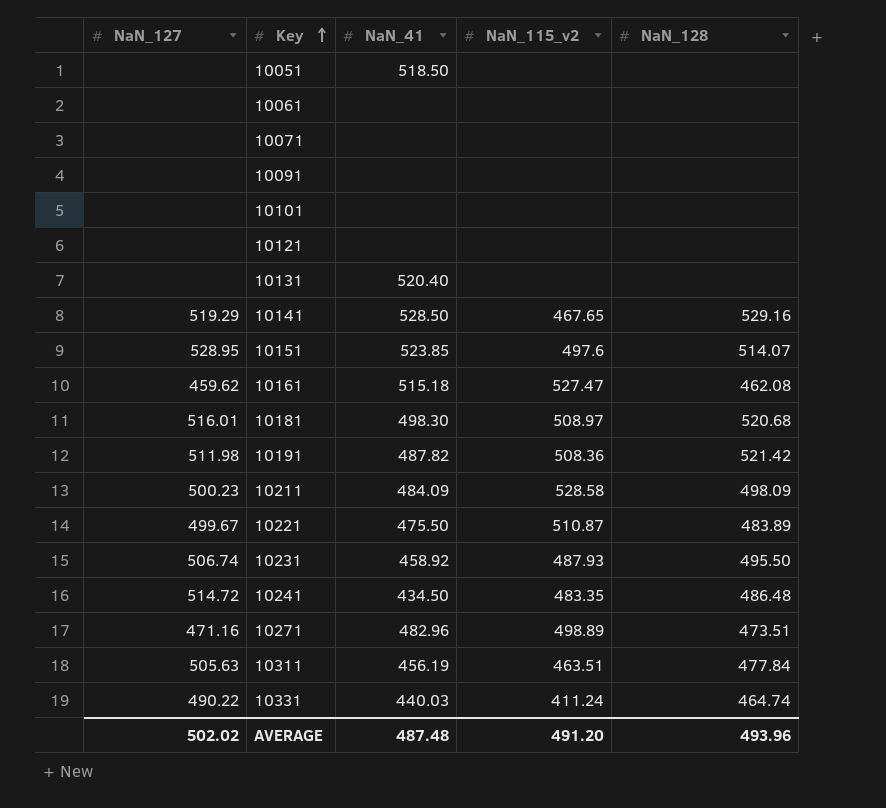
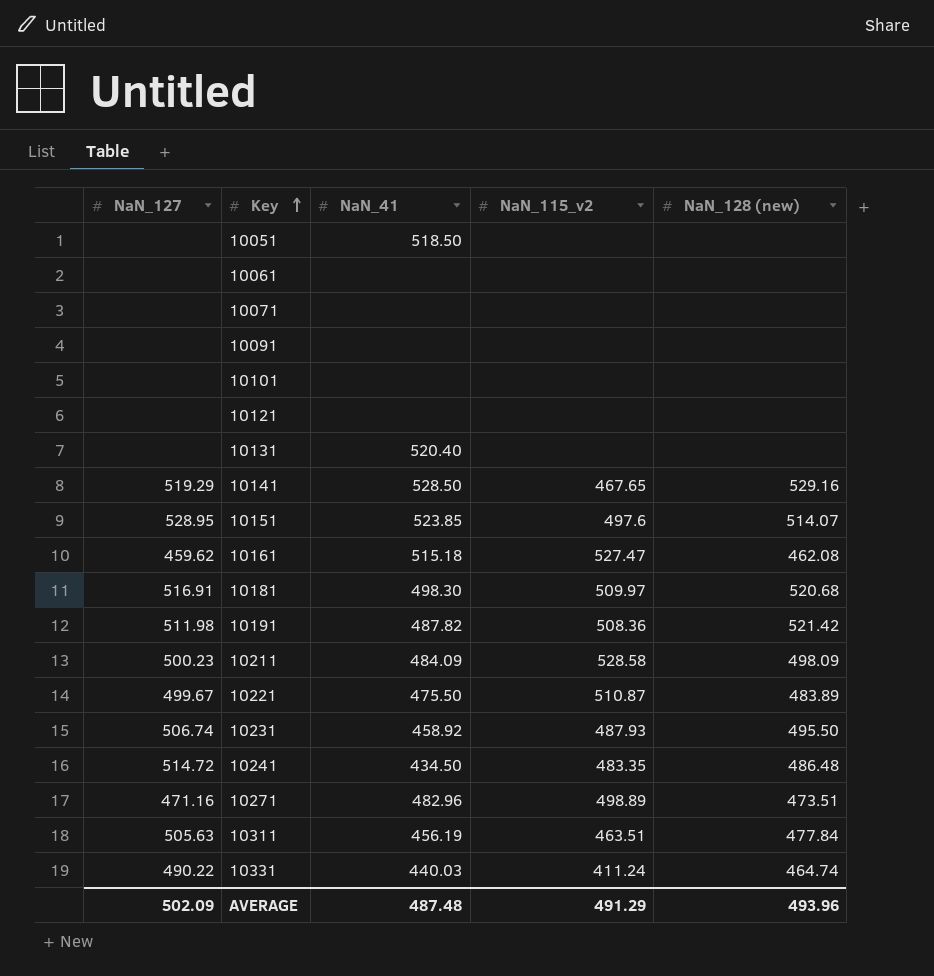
column name: NaN_128 -> NaN_128 (new)
10181 | NaN_127: 516.01 -> 516.91
10181 | NaN_115_v2: 508.97 -> 509.97
AVERAGE | NaN_127: 502.02 -> 502.09
AVERAGE | NaN_115_v2: 491.20 -> 491.29

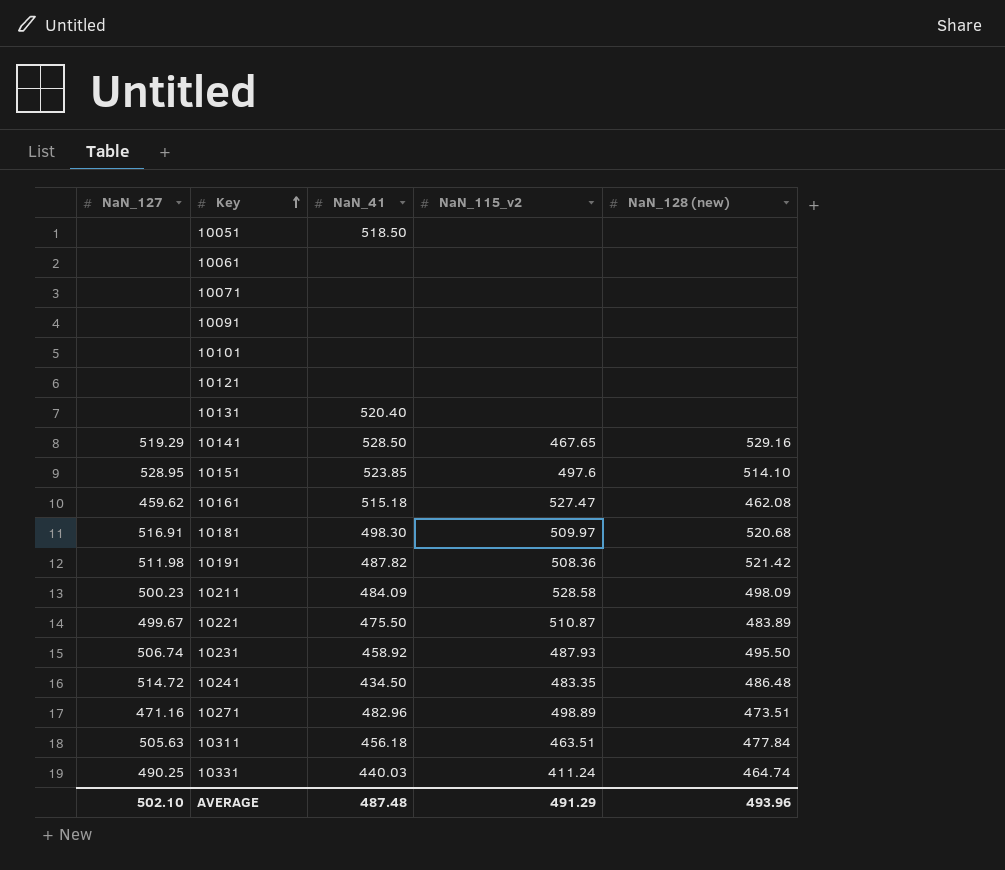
10151 | NaN_128 (new): 514.07 -> 514.10
10311 | NaN_41: 456.19 -> 456.18
10331 | NaN_127: 490.22 -> 490.25
AVERAGE | NaN_127: 502.09 -> 502.10

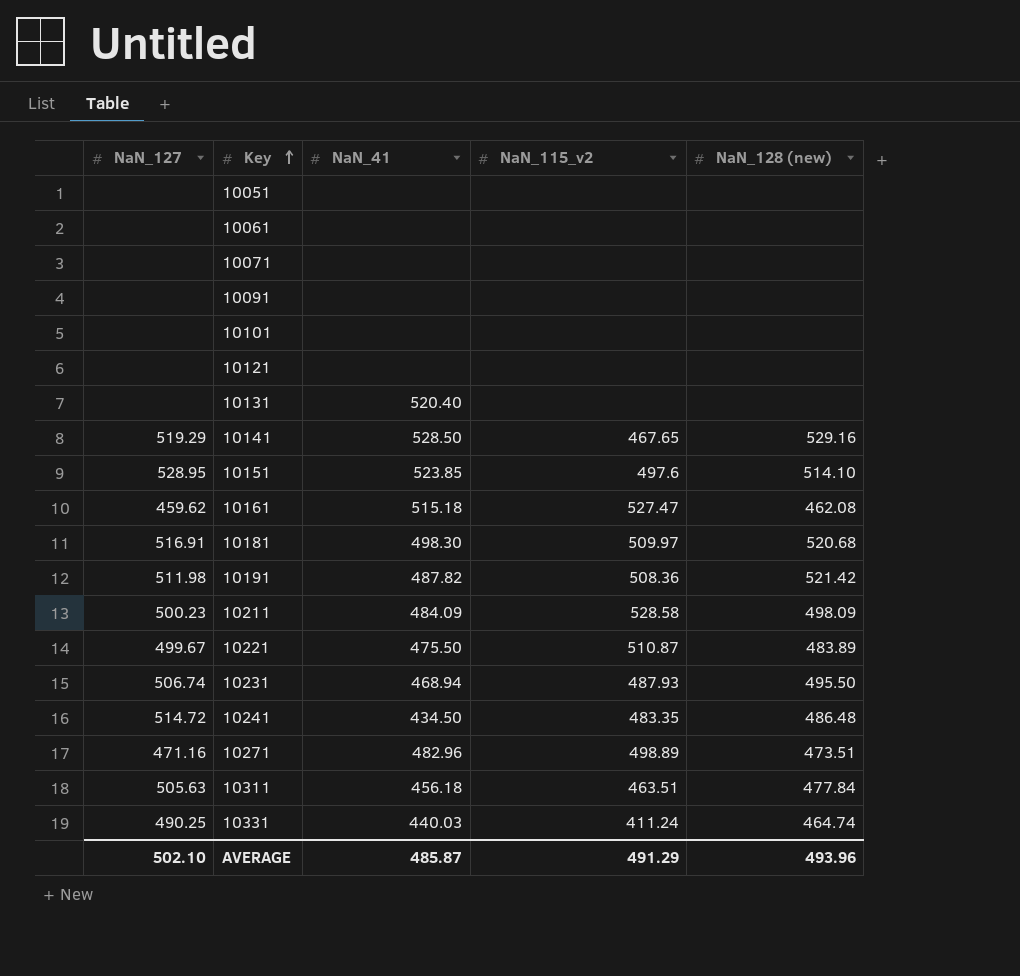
10051 | NaN_41: 518.50 -> none
10231 | NaN_41: 458.92 -> 468.94
AVERAGE | NaN_41: 487.48 -> 485.87

